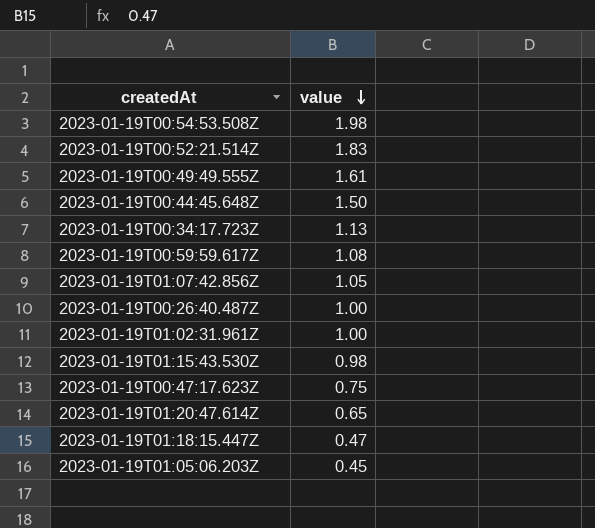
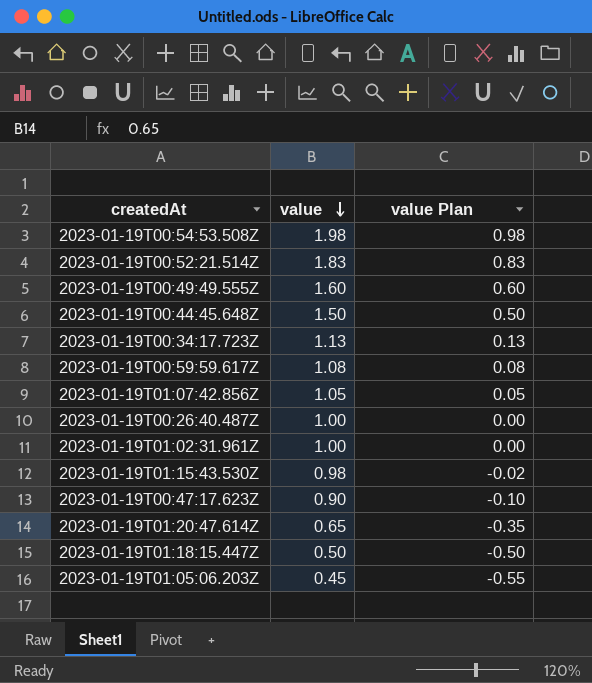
column value Plan | formula: none -> [value] - 1
2023-01-19T00:49:49.555Z | value: 1.61 -> 1.60
2023-01-19T00:47:17.623Z | value: 0.75 -> 0.90
2023-01-19T01:18:15.447Z | value: 0.47 -> 0.50

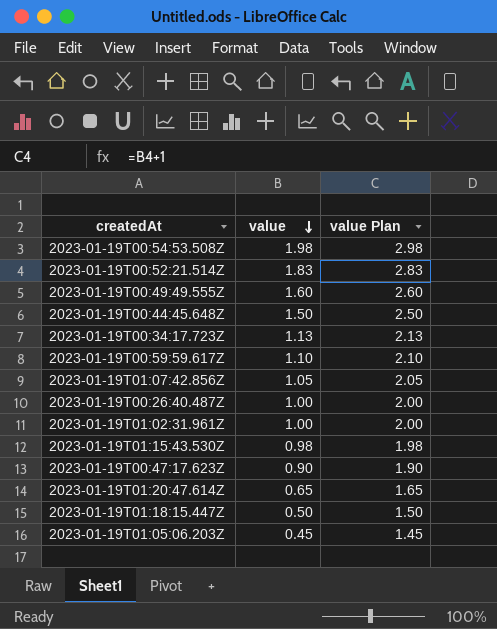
column value Plan | formula: [value] - 1 -> [value] + 1
2023-01-19T00:59:59.617Z | value: 1.08 -> 1.10

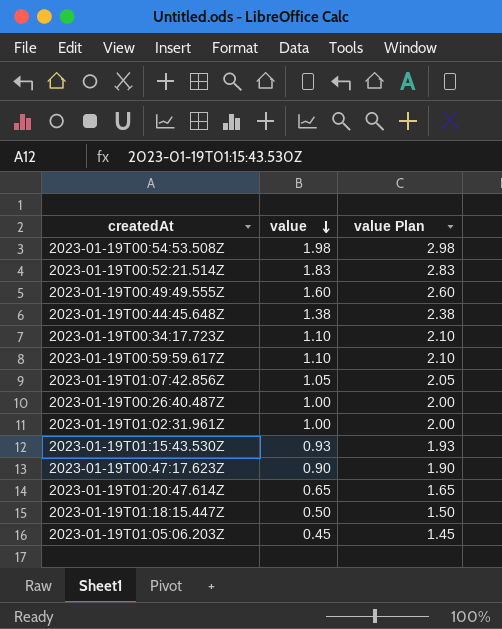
2023-01-19T00:44:45.648Z | value: 1.50 -> 1.38
2023-01-19T00:44:45.648Z | value Plan: 2.50 -> 2.38
2023-01-19T00:34:17.723Z | value: 1.13 -> 1.10
2023-01-19T00:34:17.723Z | value Plan: 2.13 -> 2.10
2023-01-19T01:15:43.530Z | value: 0.98 -> 0.93
2023-01-19T01:15:43.530Z | value Plan: 1.98 -> 1.93

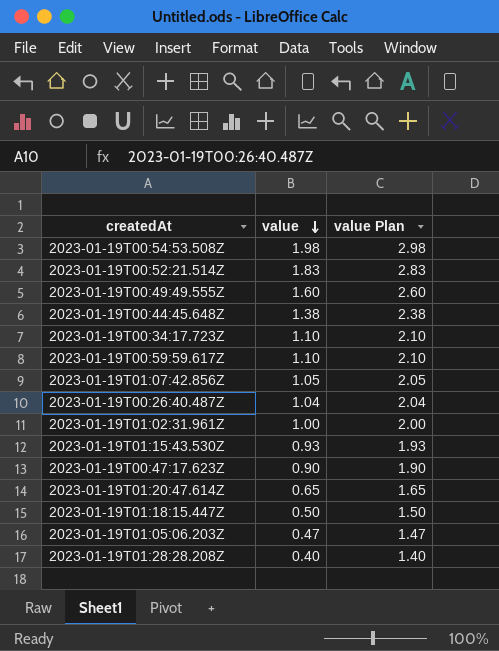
2023-01-19T00:26:40.487Z | value: 1.00 -> 1.04
2023-01-19T00:26:40.487Z | value Plan: 2.00 -> 2.04
2023-01-19T01:05:06.203Z | value: 0.45 -> 0.47
2023-01-19T01:05:06.203Z | value Plan: 1.45 -> 1.47
row 2023-01-19T01:28:28.208Z: none -> 0.40 | 1.40

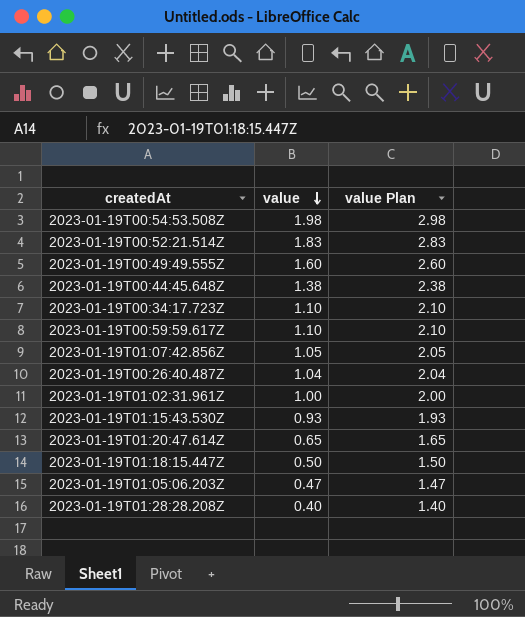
row 2023-01-19T00:47:17.623Z: 0.90 | 1.90 -> none

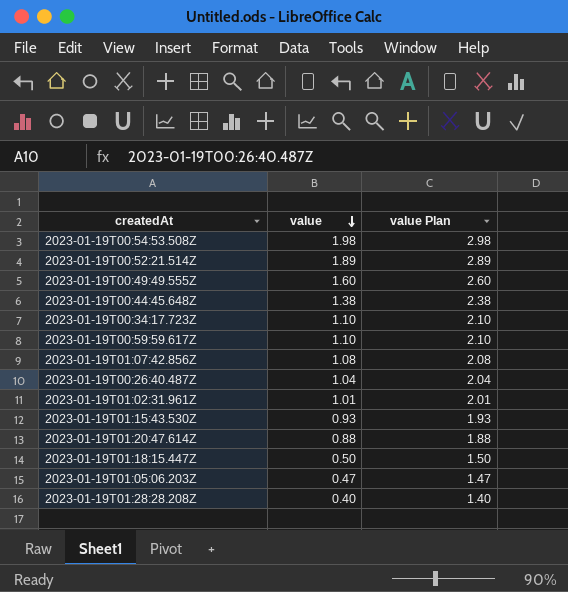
2023-01-19T00:52:21.514Z | value: 1.83 -> 1.89
2023-01-19T00:52:21.514Z | value Plan: 2.83 -> 2.89
2023-01-19T01:07:42.856Z | value: 1.05 -> 1.08
2023-01-19T01:07:42.856Z | value Plan: 2.05 -> 2.08
2023-01-19T01:02:31.961Z | value: 1.00 -> 1.01
2023-01-19T01:02:31.961Z | value Plan: 2.00 -> 2.01
2023-01-19T01:20:47.614Z | value: 0.65 -> 0.88
2023-01-19T01:20:47.614Z | value Plan: 1.65 -> 1.88

